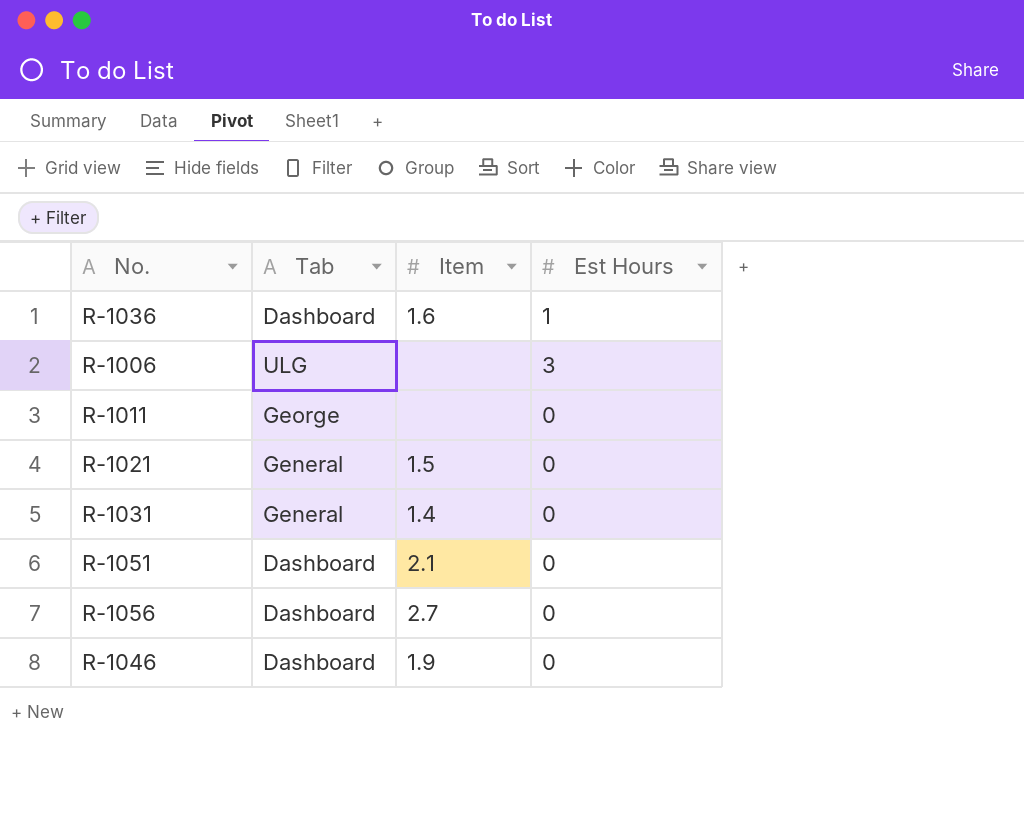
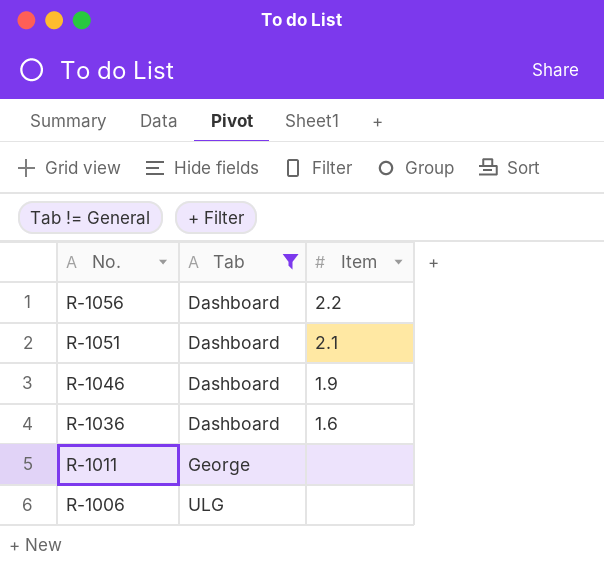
filter: none -> Tab != General
row order: none -> No. descending
column Est Hours | position: 4 -> none
R-1056 | Item: 2.7 -> 2.2

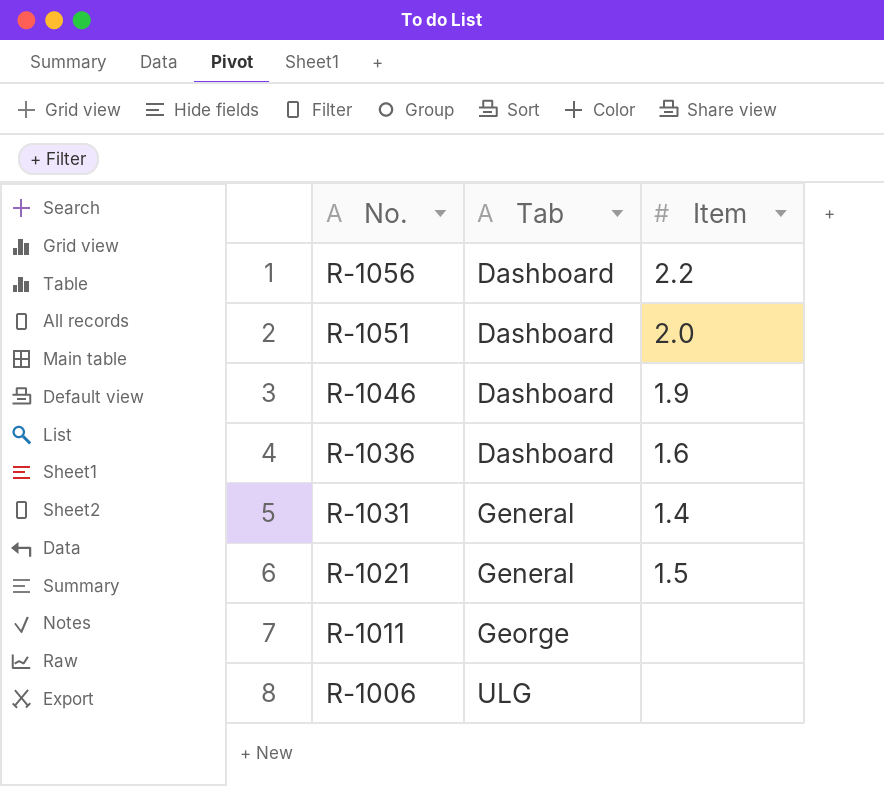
filter: Tab != General -> none
R-1051 | Item: 2.1 -> 2.0

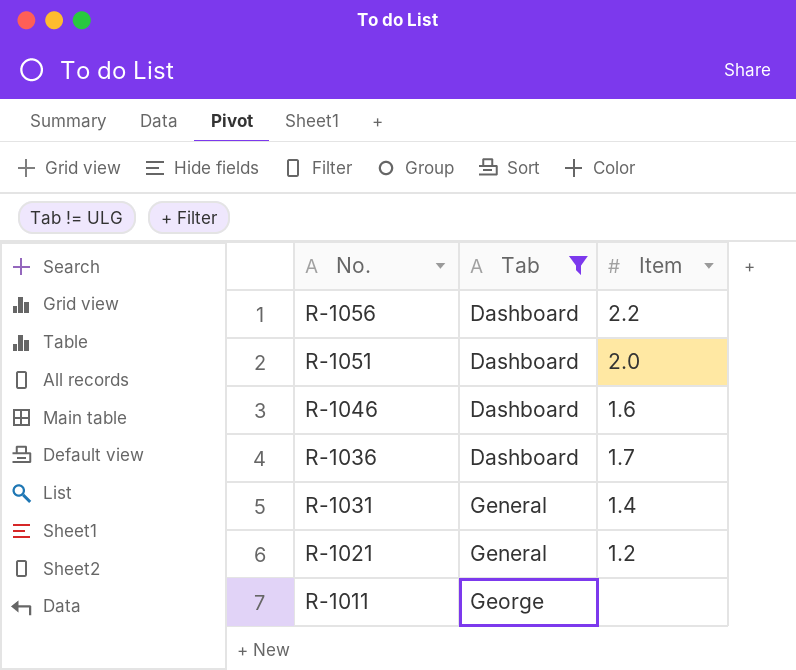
filter: none -> Tab != ULG
R-1046 | Item: 1.9 -> 1.6
R-1036 | Item: 1.6 -> 1.7
R-1021 | Item: 1.5 -> 1.2

